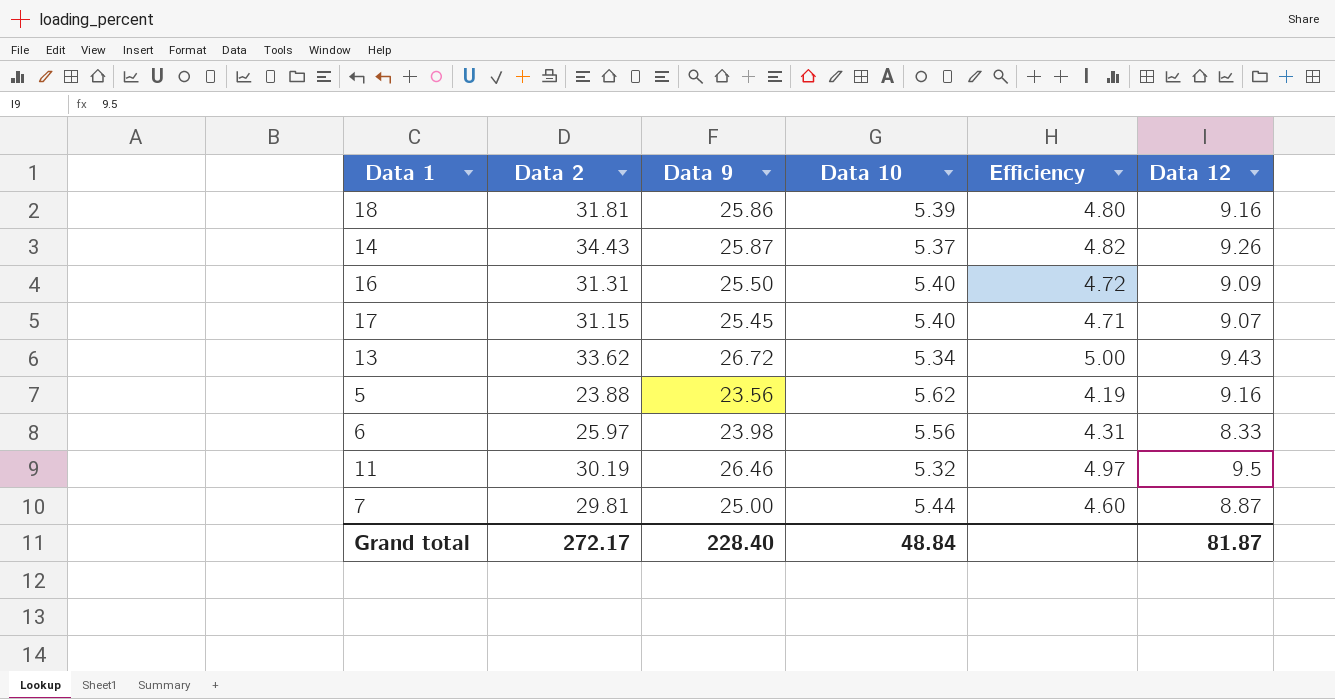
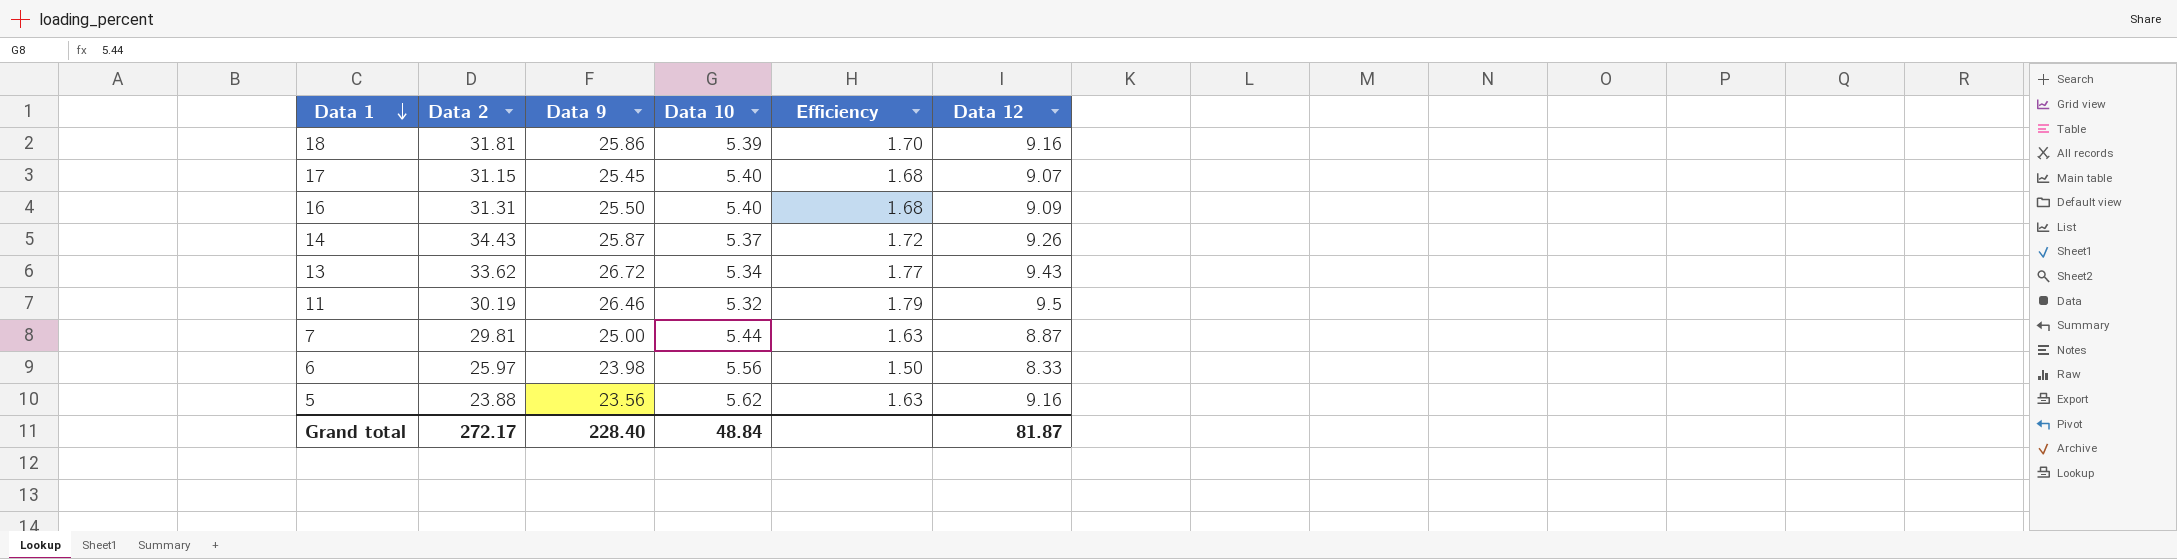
row order: none -> Data 1 descending
column Efficiency | formula: [Data 9] / [Data 10] -> [Data 12] / [Data 10]

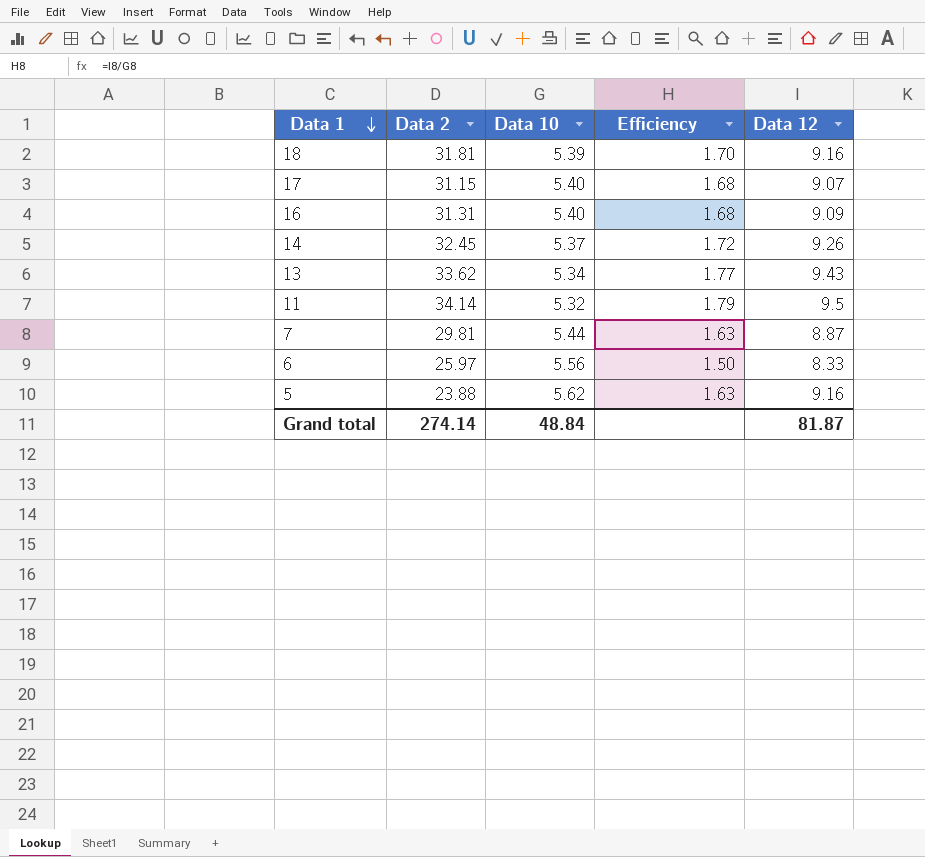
column Data 9 | position: 3 -> none
14 | Data 2: 34.43 -> 32.45
11 | Data 2: 30.19 -> 34.14
Grand total | Data 2: 272.17 -> 274.14

